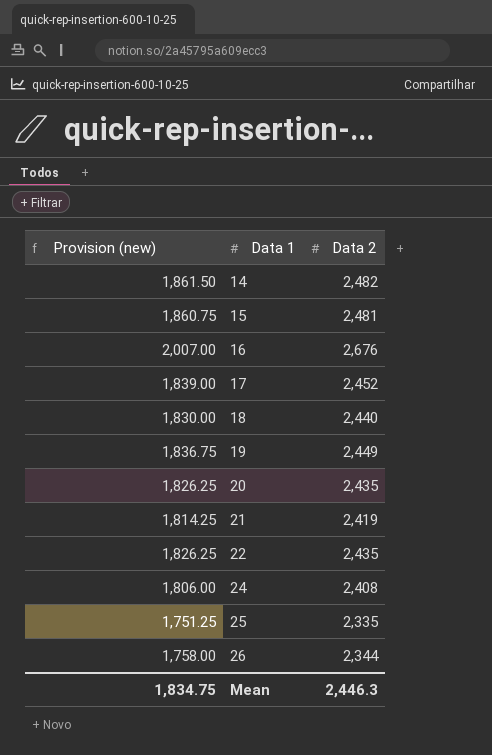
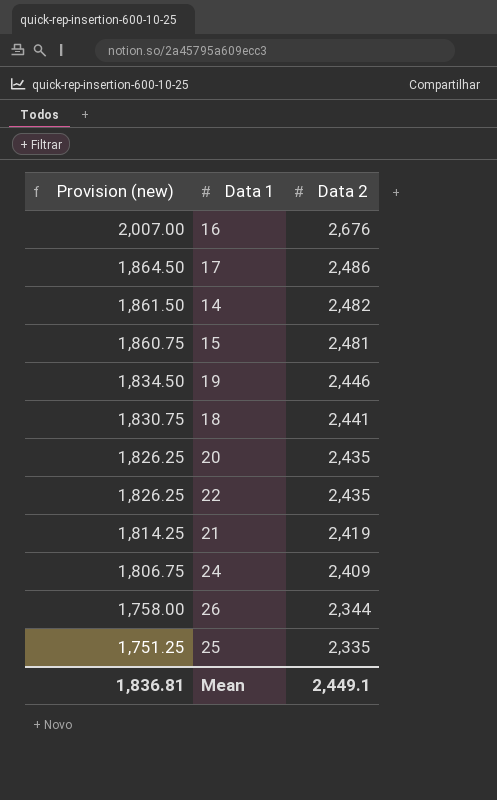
row order: Data 1 ascending -> Provision (new) descending
17 | Provision (new): 1,839.00 -> 1,864.50
17 | Data 2: 2,452 -> 2,486
19 | Provision (new): 1,836.75 -> 1,834.50
19 | Data 2: 2,449 -> 2,446
18 | Provision (new): 1,830.00 -> 1,830.75
18 | Data 2: 2,440 -> 2,441
24 | Provision (new): 1,806.00 -> 1,806.75
24 | Data 2: 2,408 -> 2,409
Mean | Provision (new): 1,834.75 -> 1,836.81
Mean | Data 2: 2,446.3 -> 2,449.1

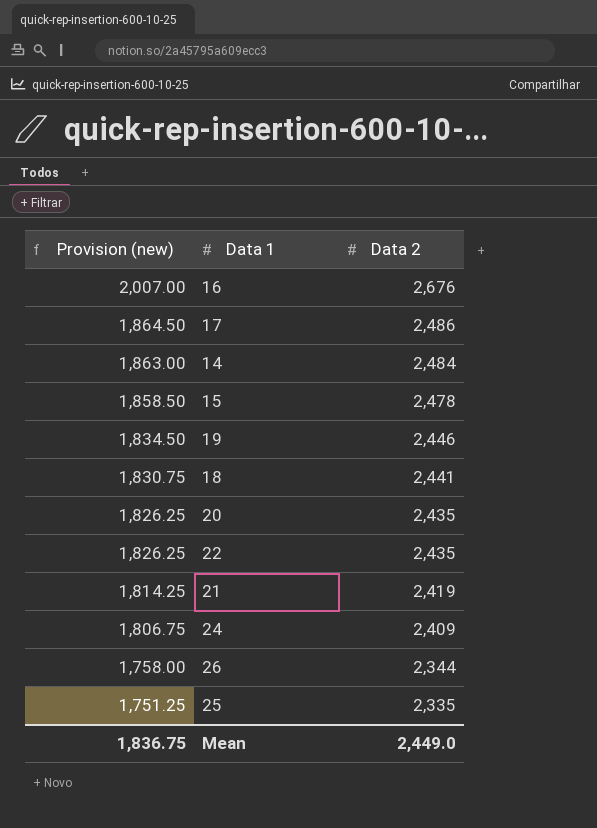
14 | Provision (new): 1,861.50 -> 1,863.00
14 | Data 2: 2,482 -> 2,484
15 | Provision (new): 1,860.75 -> 1,858.50
15 | Data 2: 2,481 -> 2,478
Mean | Provision (new): 1,836.81 -> 1,836.75
Mean | Data 2: 2,449.1 -> 2,449.0

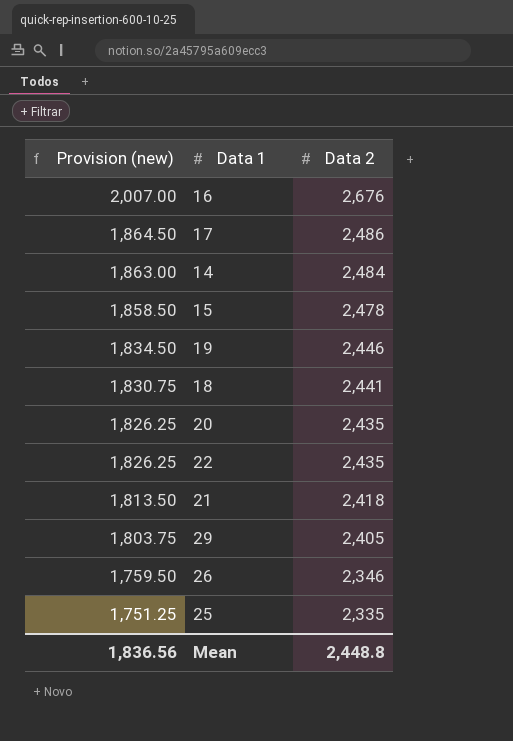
row 24: 1,806.75 | 2,409 -> none
21 | Provision (new): 1,814.25 -> 1,813.50
21 | Data 2: 2,419 -> 2,418
row 29: none -> 1,803.75 | 2,405
26 | Provision (new): 1,758.00 -> 1,759.50
26 | Data 2: 2,344 -> 2,346
Mean | Provision (new): 1,836.75 -> 1,836.56
Mean | Data 2: 2,449.0 -> 2,448.8

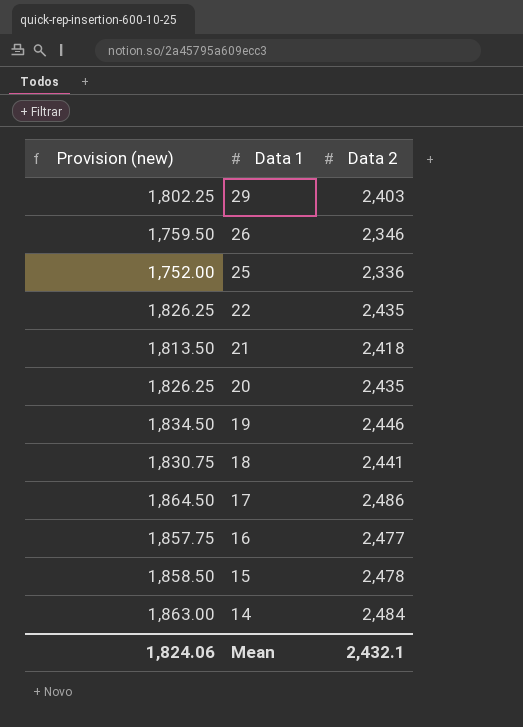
row order: Provision (new) descending -> Data 1 descending
29 | Provision (new): 1,803.75 -> 1,802.25
29 | Data 2: 2,405 -> 2,403
25 | Provision (new): 1,751.25 -> 1,752.00
25 | Data 2: 2,335 -> 2,336
16 | Provision (new): 2,007.00 -> 1,857.75
16 | Data 2: 2,676 -> 2,477
Mean | Provision (new): 1,836.56 -> 1,824.06
Mean | Data 2: 2,448.8 -> 2,432.1

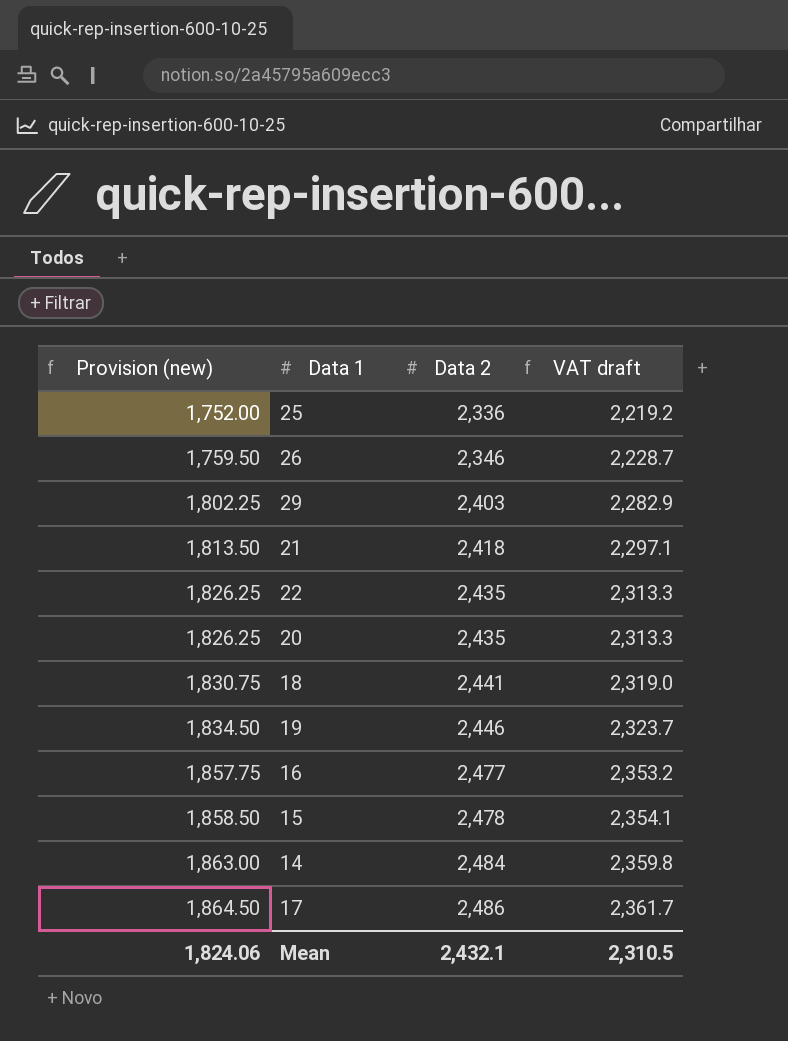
row order: Data 1 descending -> Provision (new) ascending
column VAT draft | formula: none -> [Data 2] * 0.95

